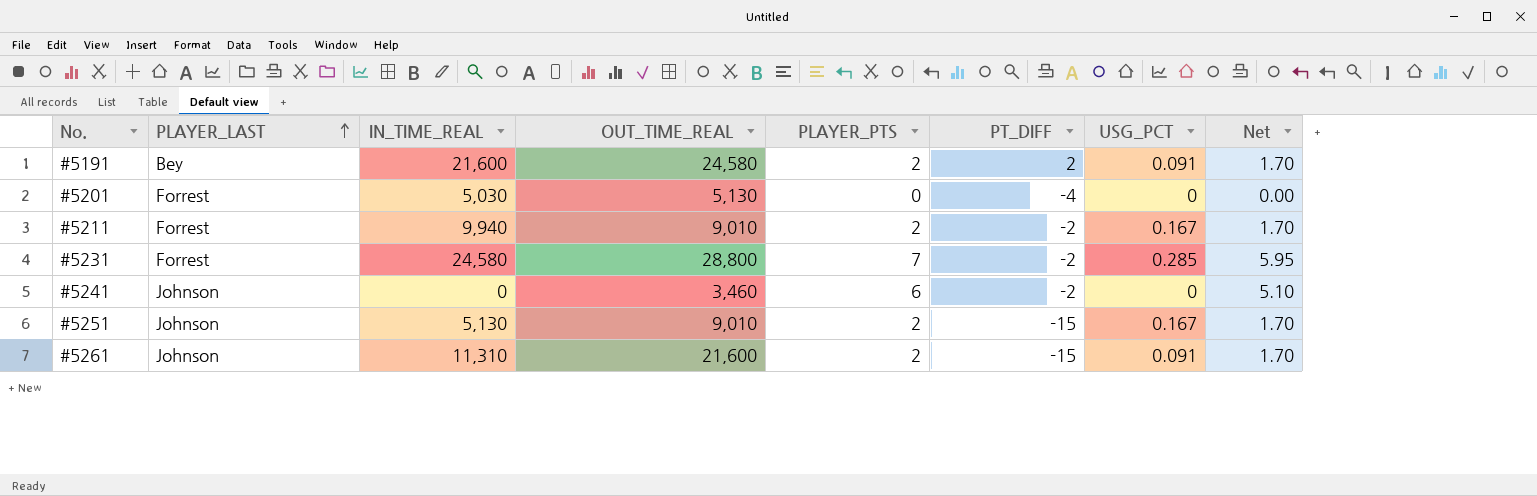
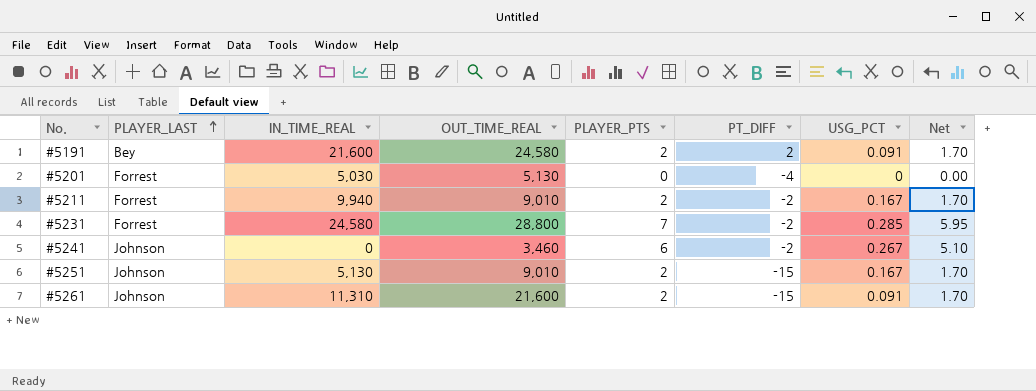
#5241 | USG_PCT: 0 -> 0.267

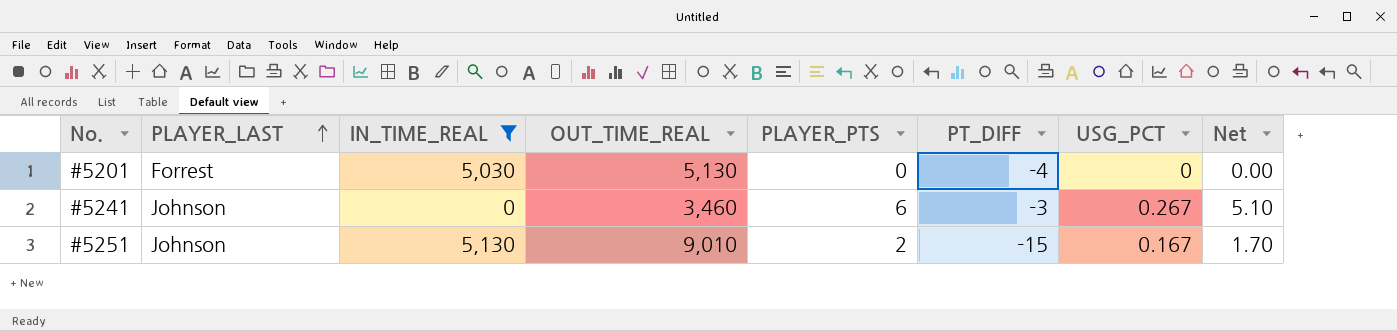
filter: none -> IN_TIME_REAL <= 5,130
#5241 | PT_DIFF: -2 -> -3

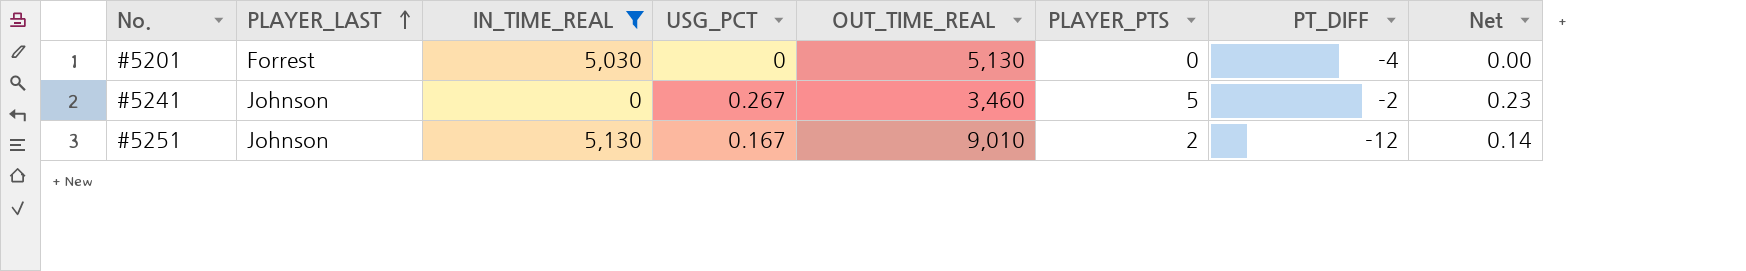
column USG_PCT | position: 7 -> 4
column Net | formula: [PLAYER_PTS] * 0.85 -> [USG_PCT] * 0.85
#5241 | PLAYER_PTS: 6 -> 5
#5241 | PT_DIFF: -3 -> -2
#5251 | PT_DIFF: -15 -> -12

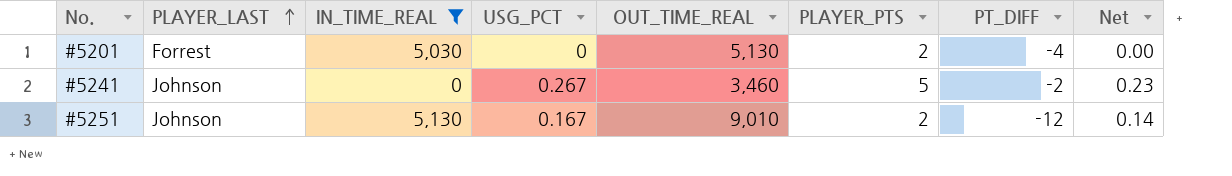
#5201 | PLAYER_PTS: 0 -> 2

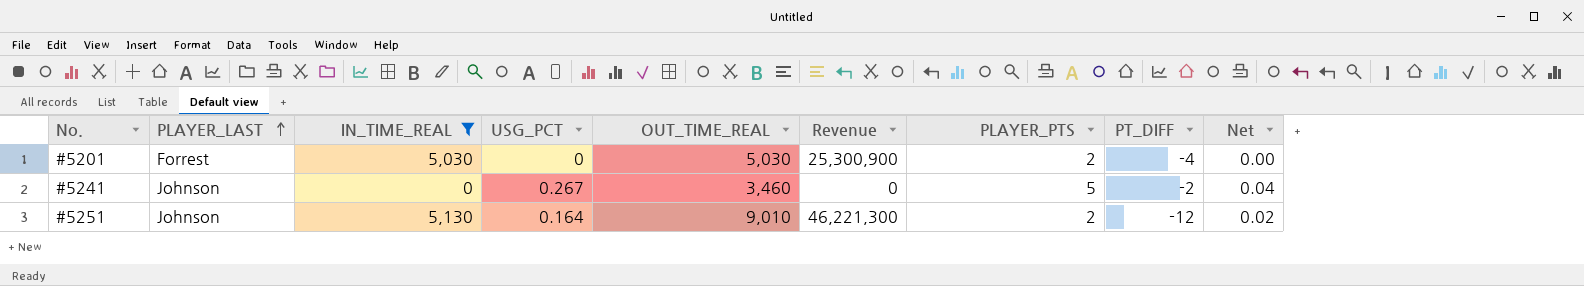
column Revenue | formula: none -> [IN_TIME_REAL] * [OUT_TIME_REAL]
column Net | formula: [USG_PCT] * 0.85 -> [USG_PCT] * 0.15
#5201 | OUT_TIME_REAL: 5,130 -> 5,030
#5251 | USG_PCT: 0.167 -> 0.164

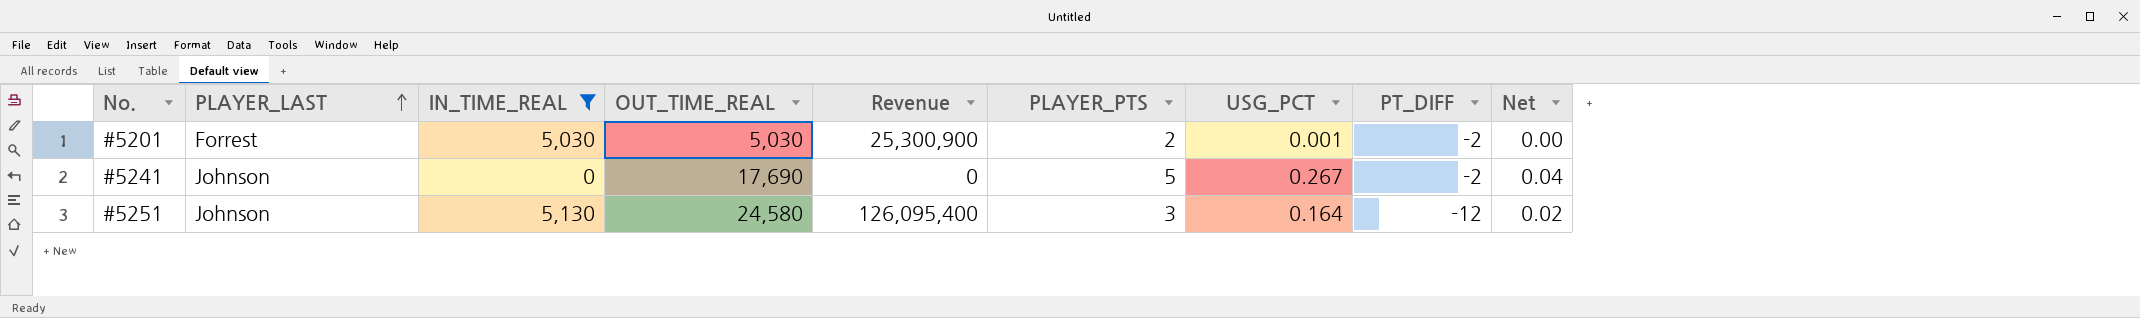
column USG_PCT | position: 4 -> 7
#5201 | USG_PCT: 0 -> 0.001
#5201 | PT_DIFF: -4 -> -2
#5241 | OUT_TIME_REAL: 3,460 -> 17,690
#5251 | OUT_TIME_REAL: 9,010 -> 24,580
#5251 | Revenue: 46,221,300 -> 126,095,400
#5251 | PLAYER_PTS: 2 -> 3

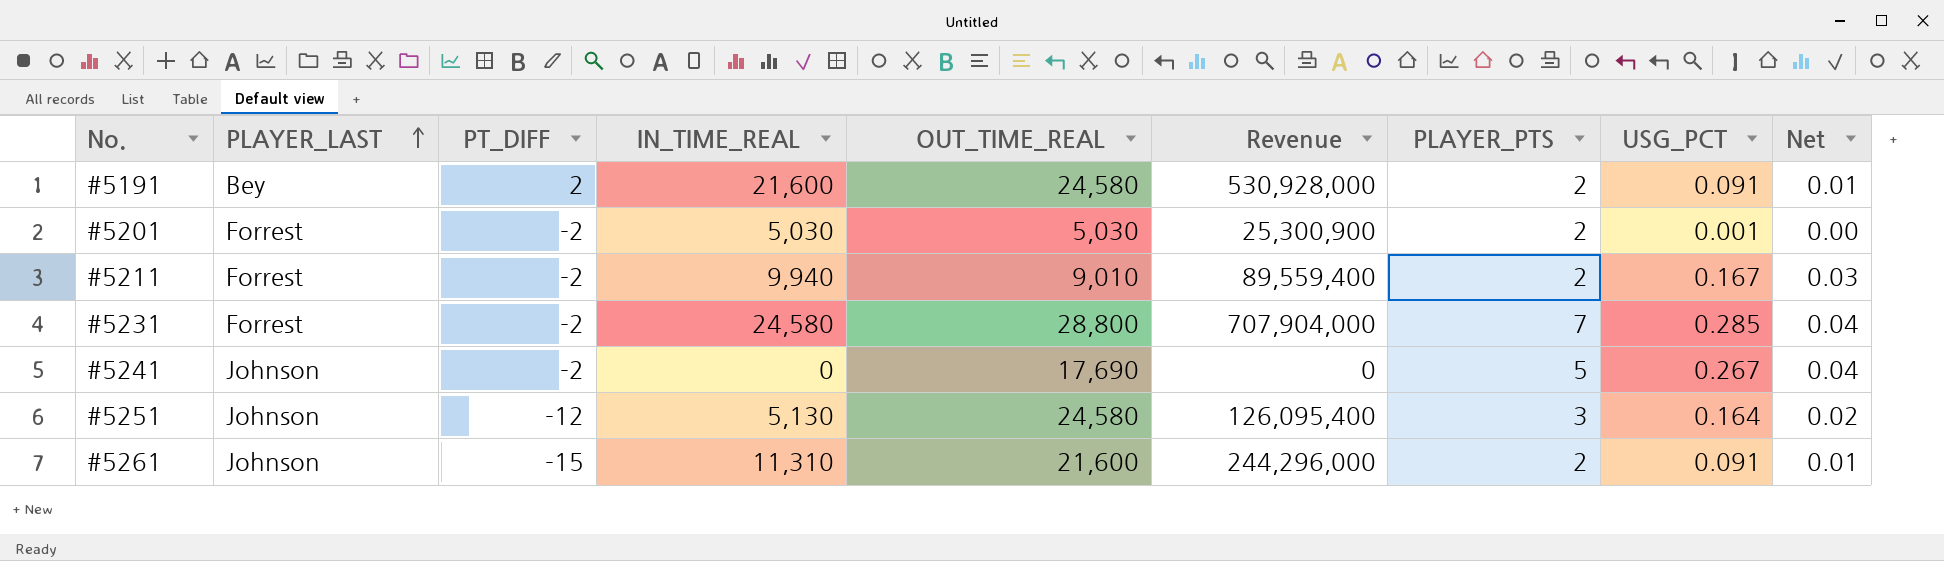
filter: IN_TIME_REAL <= 5,130 -> none
column PT_DIFF | position: 8 -> 3

